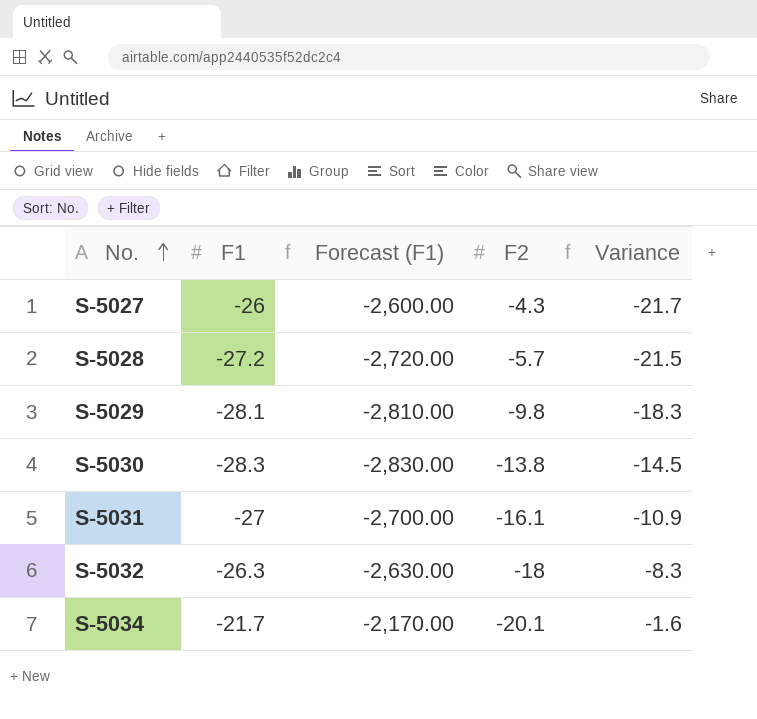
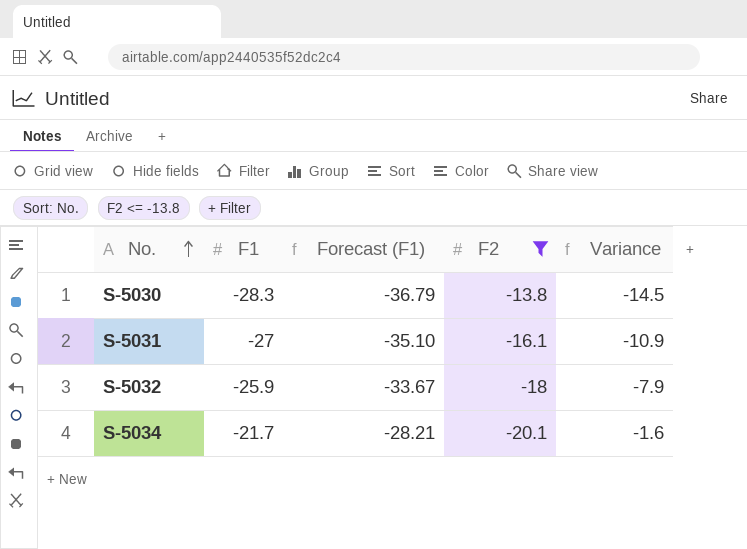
filter: none -> F2 <= -13.8
column Forecast (F1) | formula: [F1] * 100 -> [F1] * 1.3
S-5032 | F1: -26.3 -> -25.9
S-5032 | Variance: -8.3 -> -7.9

